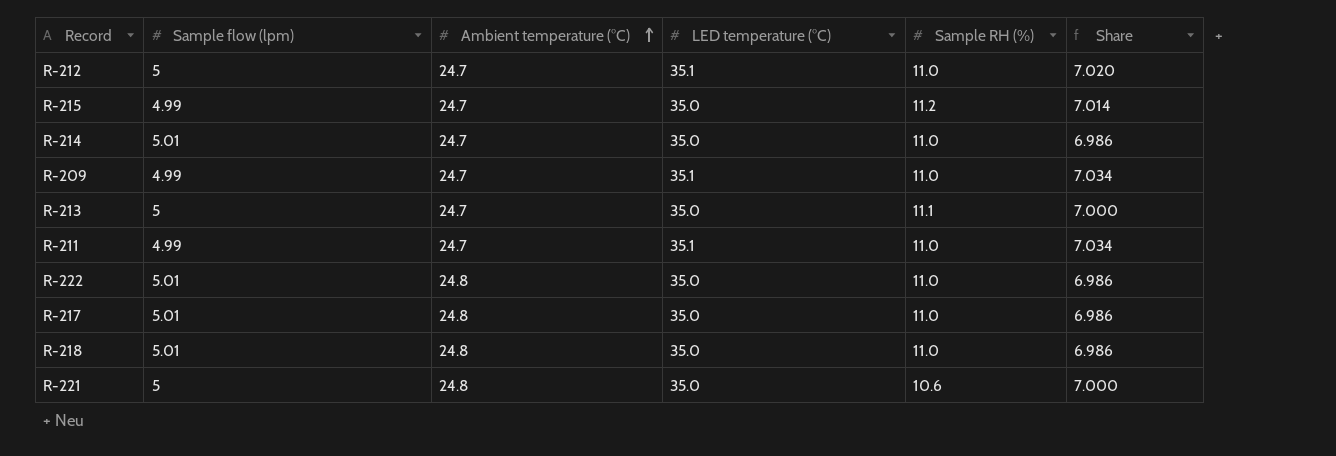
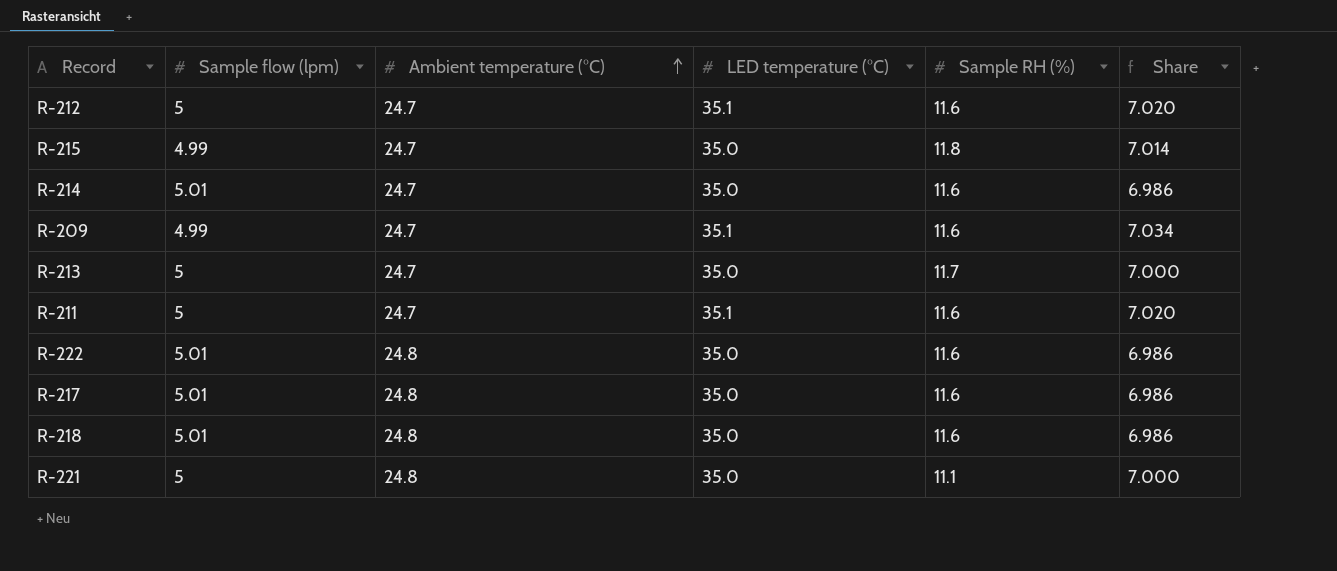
R-212 | Sample RH (%): 11.0 -> 11.6
R-215 | Sample RH (%): 11.2 -> 11.8
R-214 | Sample RH (%): 11.0 -> 11.6
R-209 | Sample RH (%): 11.0 -> 11.6
R-213 | Sample RH (%): 11.1 -> 11.7
R-211 | Sample flow (lpm): 4.99 -> 5
R-211 | Sample RH (%): 11.0 -> 11.6
R-211 | Share: 7.034 -> 7.020
R-222 | Sample RH (%): 11.0 -> 11.6
R-217 | Sample RH (%): 11.0 -> 11.6
R-218 | Sample RH (%): 11.0 -> 11.6
R-221 | Sample RH (%): 10.6 -> 11.1

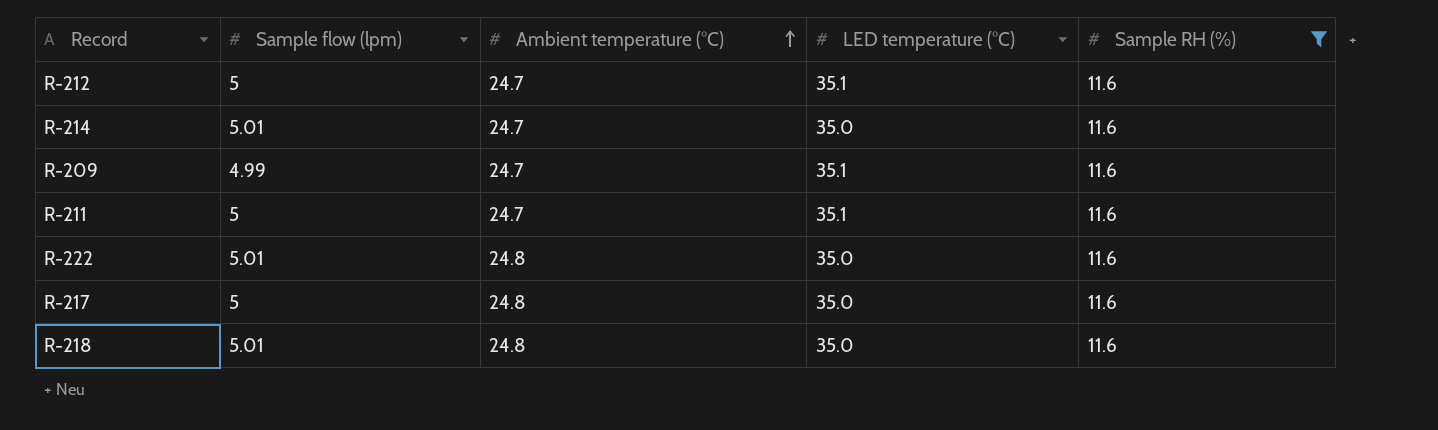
filter: none -> Sample RH (%) = 11.6
column Share | formula: [LED temperature (°C)] / [Sample flow (lpm)] -> none
R-217 | Sample flow (lpm): 5.01 -> 5

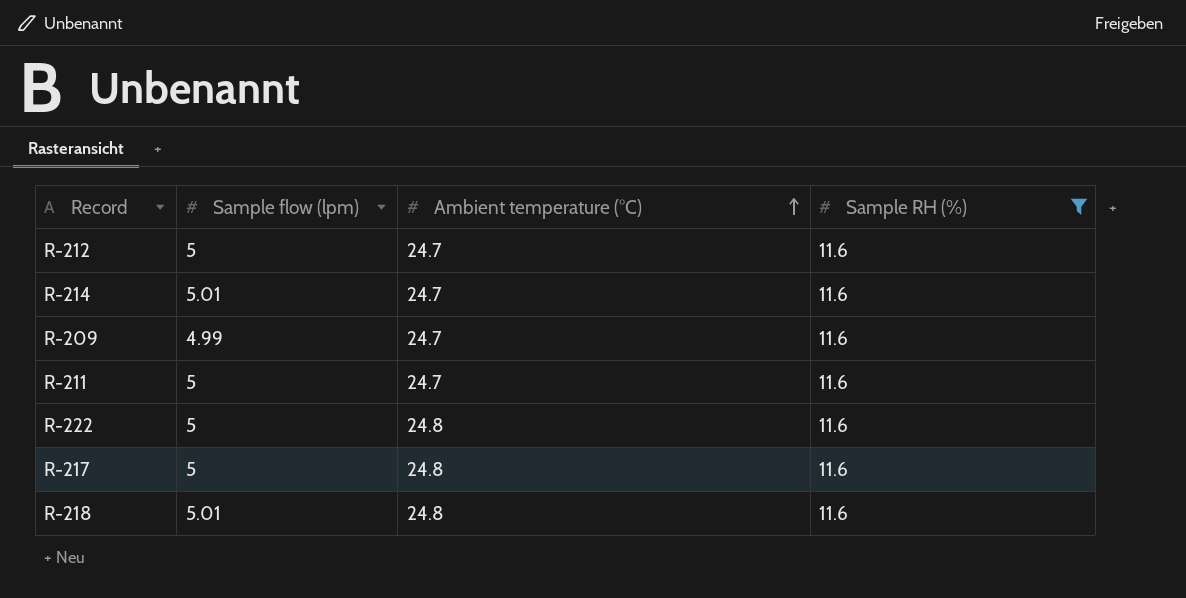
column LED temperature (°C) | position: 4 -> none
R-222 | Sample flow (lpm): 5.01 -> 5

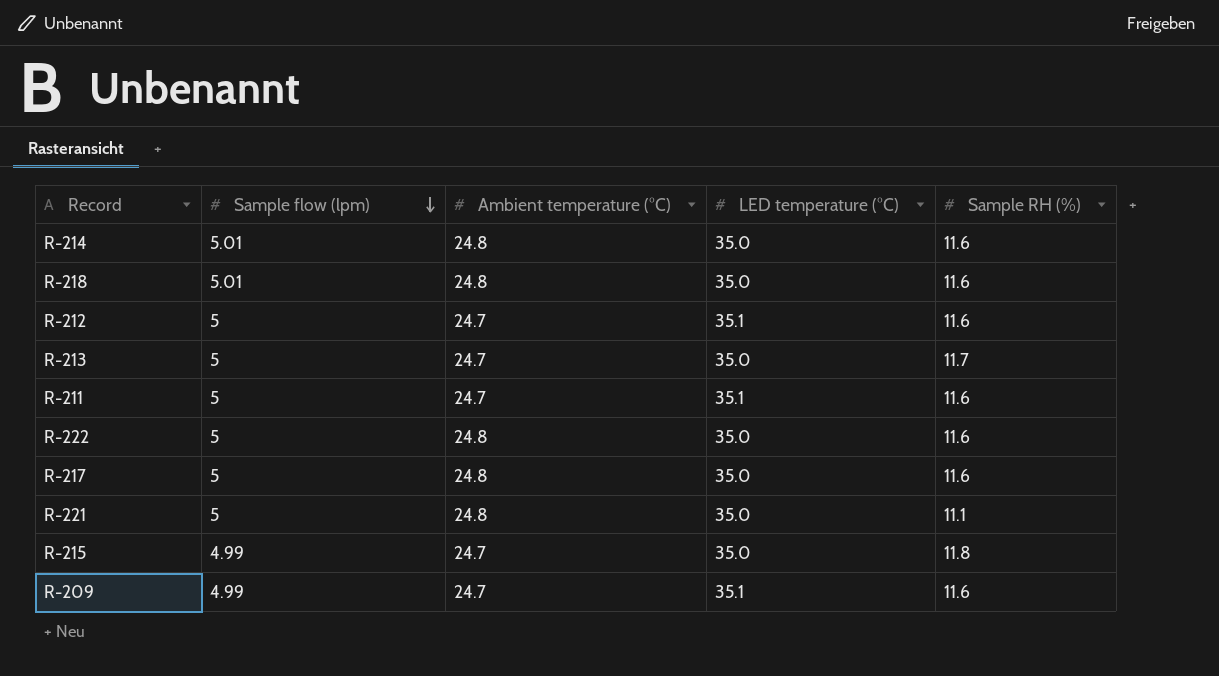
filter: Sample RH (%) = 11.6 -> none
row order: Ambient temperature (°C) ascending -> Sample flow (lpm) descending
column LED temperature (°C) | position: none -> 4
R-214 | Ambient temperature (°C): 24.7 -> 24.8

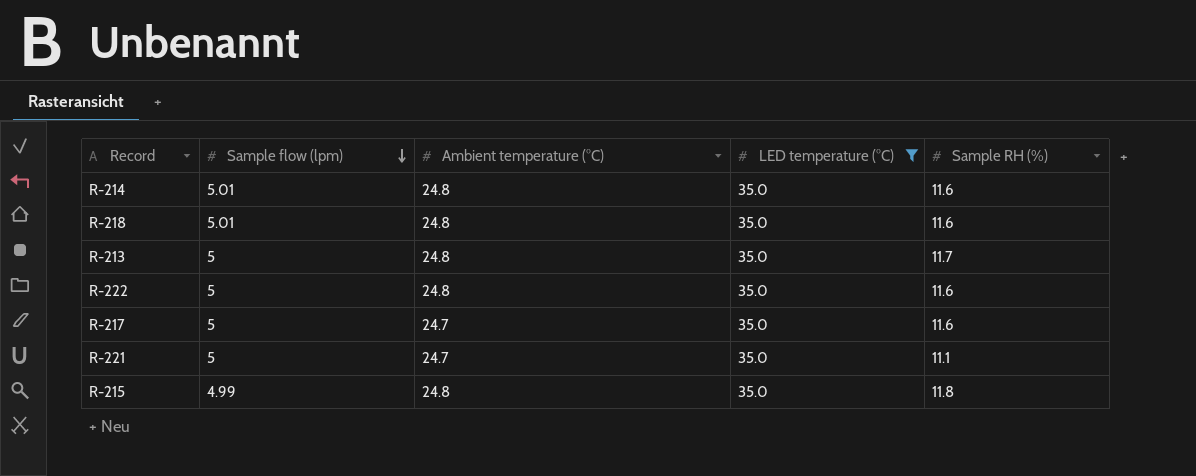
filter: none -> LED temperature (°C) = 35.0
R-213 | Ambient temperature (°C): 24.7 -> 24.8
R-217 | Ambient temperature (°C): 24.8 -> 24.7
R-221 | Ambient temperature (°C): 24.8 -> 24.7
R-215 | Ambient temperature (°C): 24.7 -> 24.8

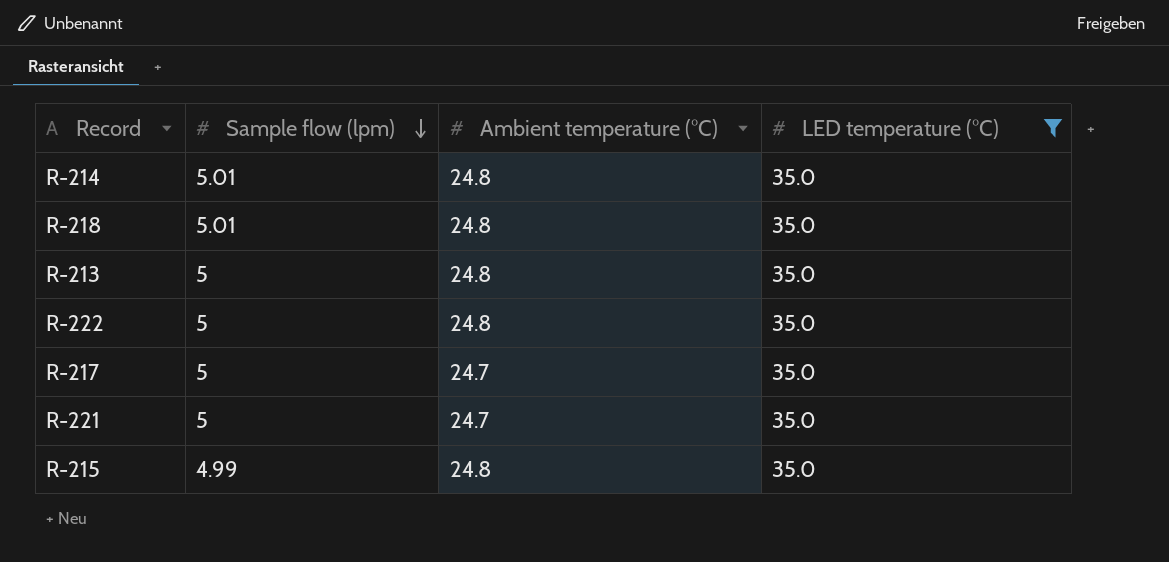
column Sample RH (%) | position: 5 -> none

